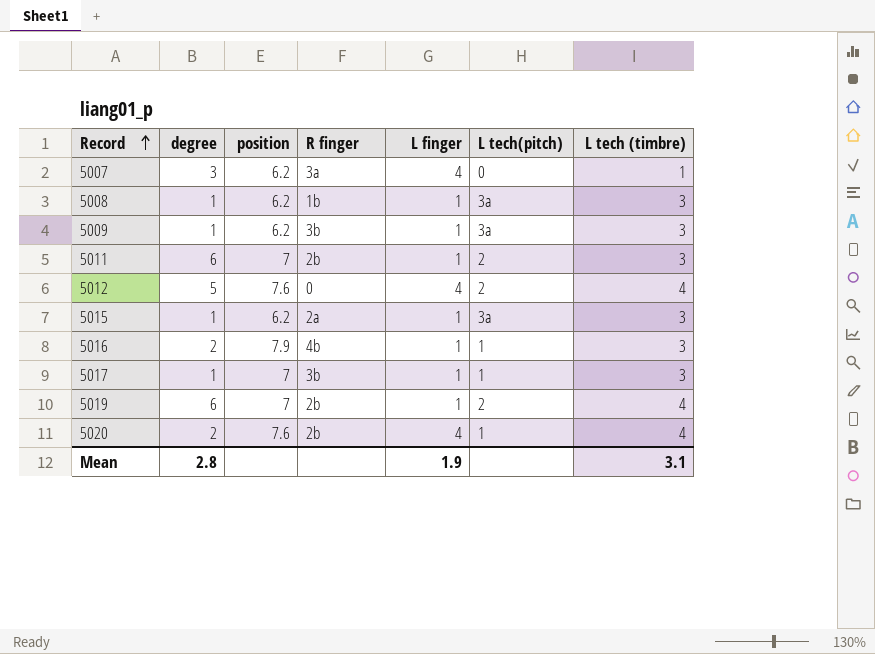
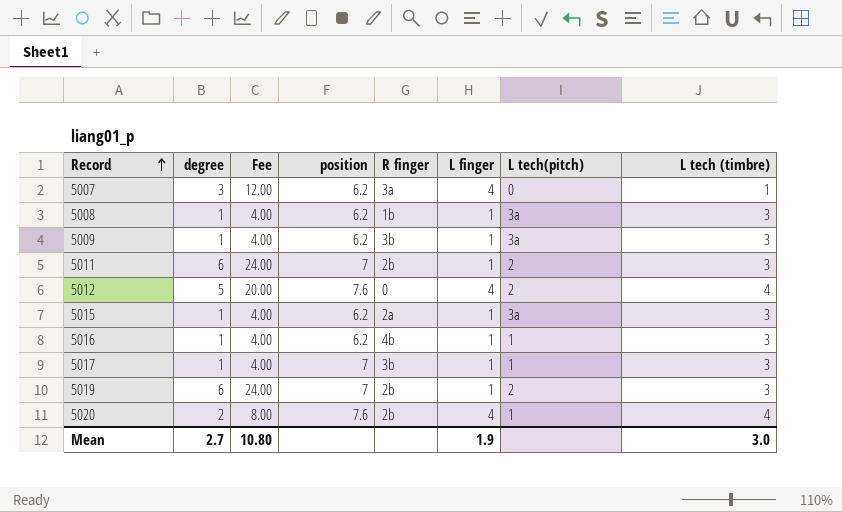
column Fee | formula: none -> [degree] * 4
5016 | degree: 2 -> 1
5016 | position: 7.9 -> 6.2
5019 | L tech (timbre): 4 -> 3
Mean | degree: 2.8 -> 2.7
Mean | L tech (timbre): 3.1 -> 3.0

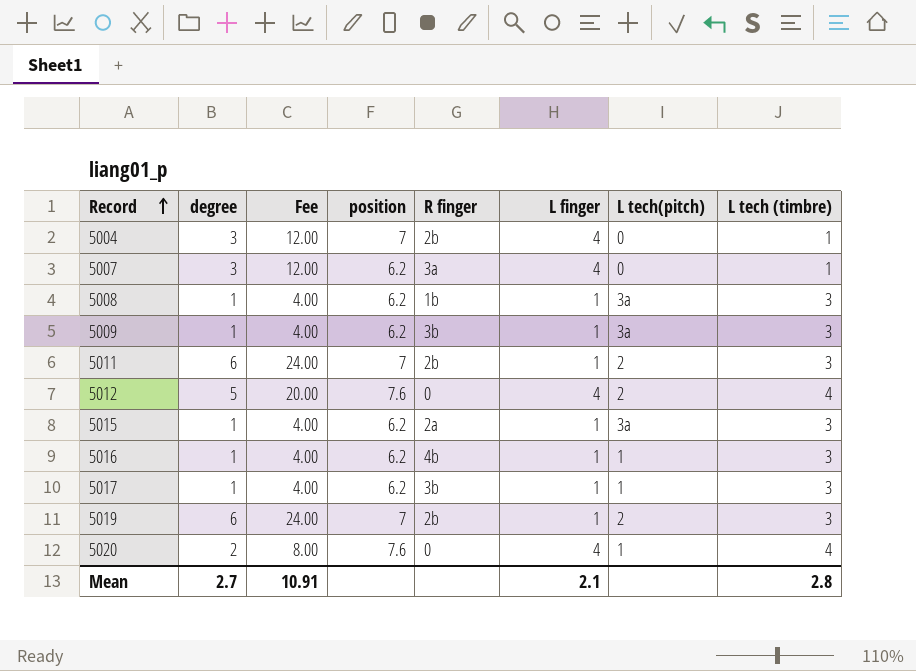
row 5004: none -> 3 | 12.00 | 7 | 2b | 4 | 0 | 1
5017 | position: 7 -> 6.2
5020 | R finger: 2b -> 0
Mean | Fee: 10.80 -> 10.91
Mean | L finger: 1.9 -> 2.1
Mean | L tech (timbre): 3.0 -> 2.8

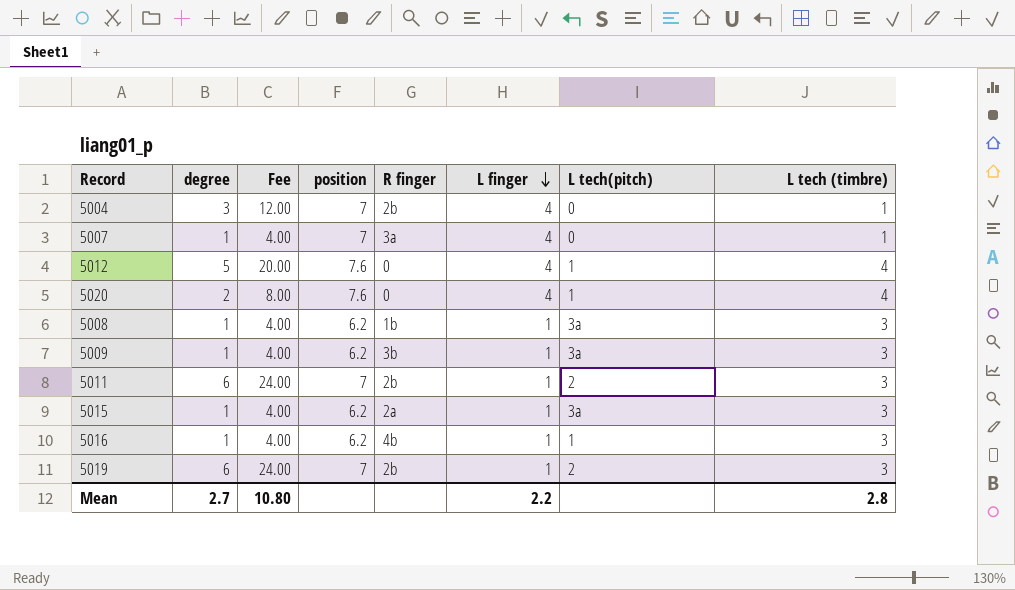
row order: Record ascending -> L finger descending
row 5017: 1 | 4.00 | 6.2 | 3b | 1 | 1 | 3 -> none
5007 | degree: 3 -> 1
5007 | Fee: 12.00 -> 4.00
5007 | position: 6.2 -> 7
5012 | L tech(pitch): 2 -> 1
Mean | Fee: 10.91 -> 10.80
Mean | L finger: 2.1 -> 2.2

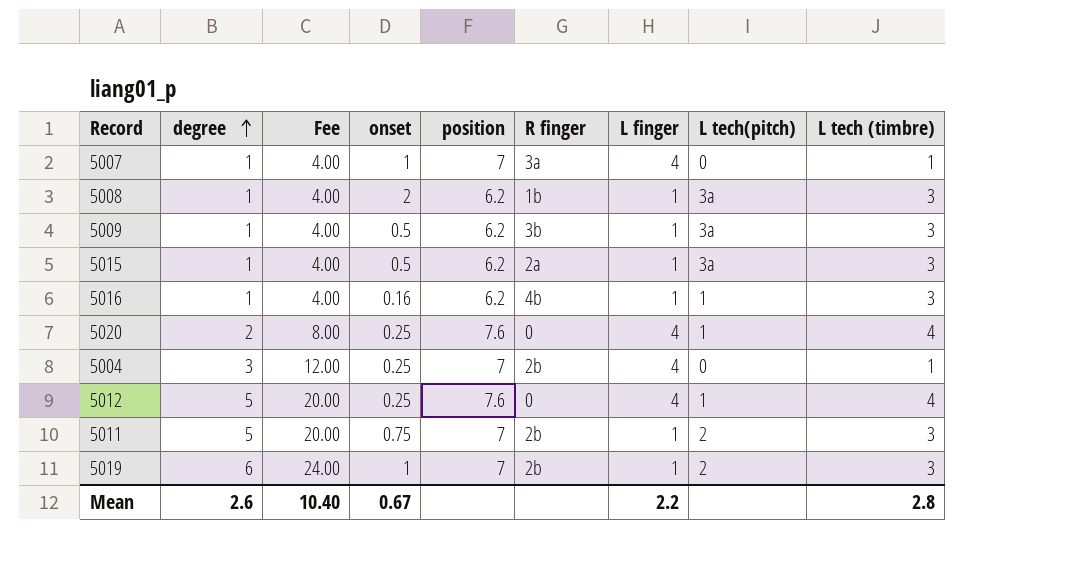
row order: L finger descending -> degree ascending
column onset | position: none -> 4
5011 | degree: 6 -> 5
5011 | Fee: 24.00 -> 20.00
Mean | degree: 2.7 -> 2.6
Mean | Fee: 10.80 -> 10.40

